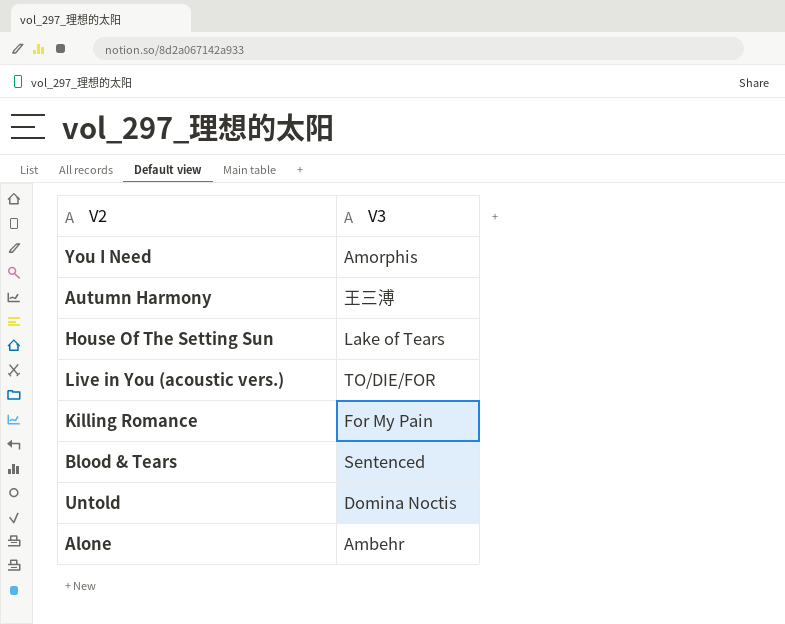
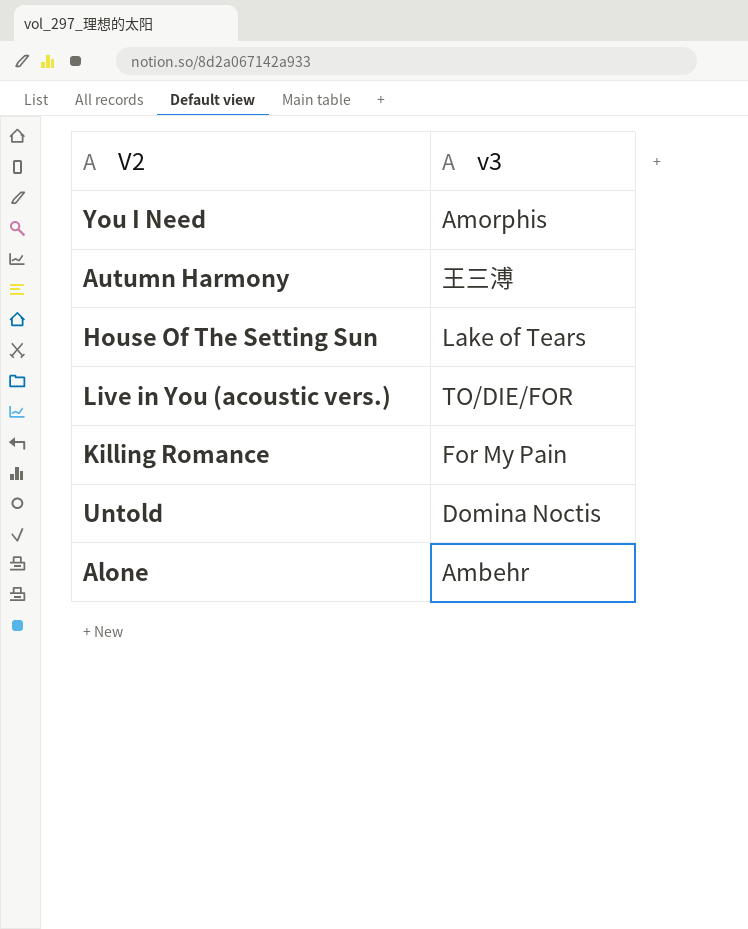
column name: V3 -> v3
row Blood & Tears: Sentenced -> none

